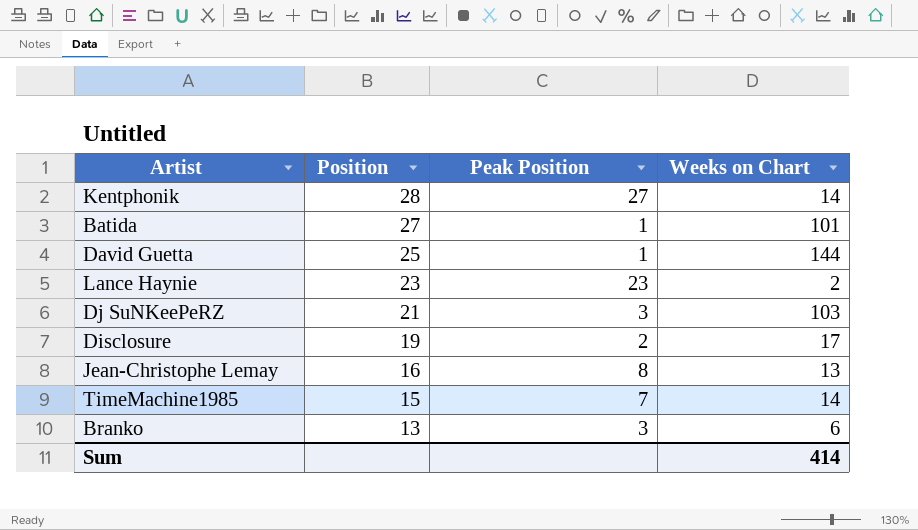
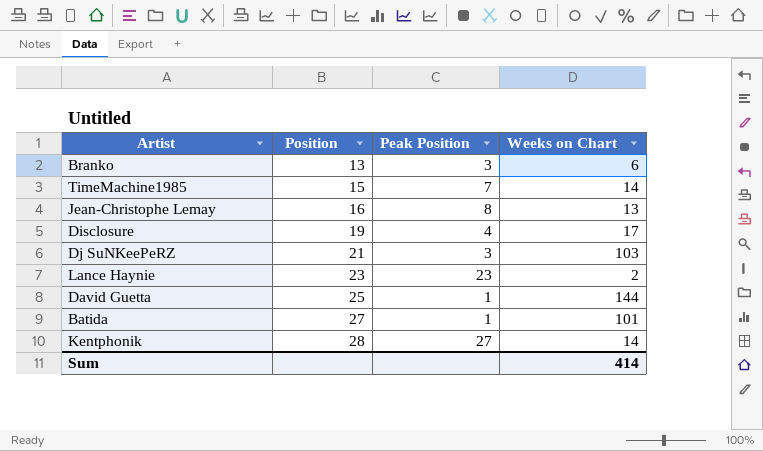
row order: Position descending -> Position ascending
Disclosure | Peak Position: 2 -> 4

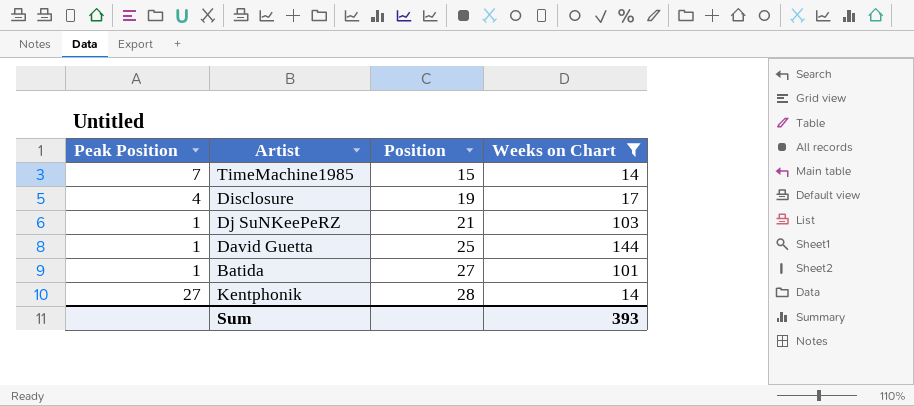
filter: none -> Weeks on Chart >= 14
column Peak Position | position: 3 -> 1
Dj SuNKeePeRZ | Peak Position: 3 -> 1
Sum | Weeks on Chart: 414 -> 393

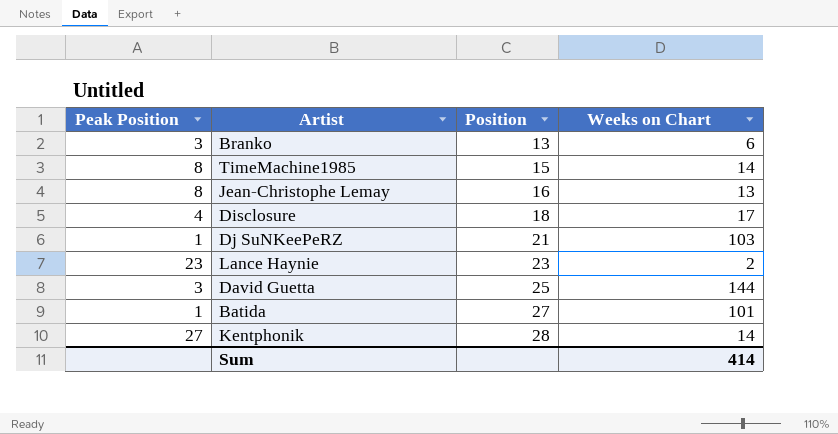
filter: Weeks on Chart >= 14 -> none
TimeMachine1985 | Peak Position: 7 -> 8
Disclosure | Position: 19 -> 18
David Guetta | Peak Position: 1 -> 3
Sum | Weeks on Chart: 393 -> 414

